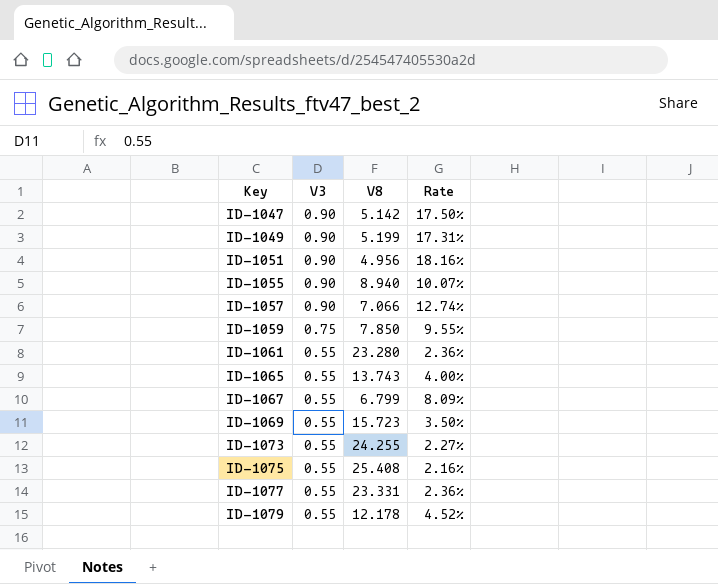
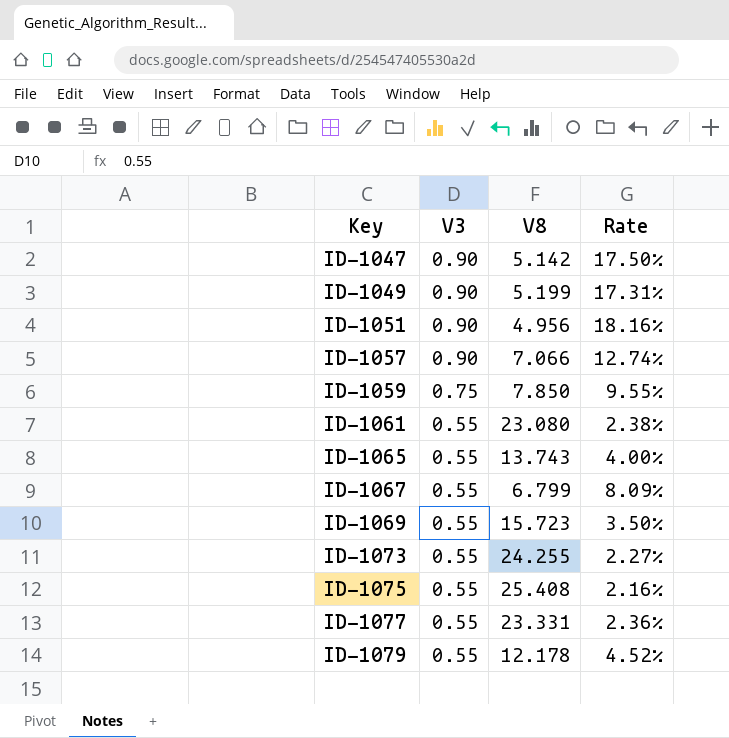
row ID-1055: 0.90 | 8.940 | 10.07% -> none
ID-1061 | V8: 23.280 -> 23.080
ID-1061 | Rate: 2.36% -> 2.38%

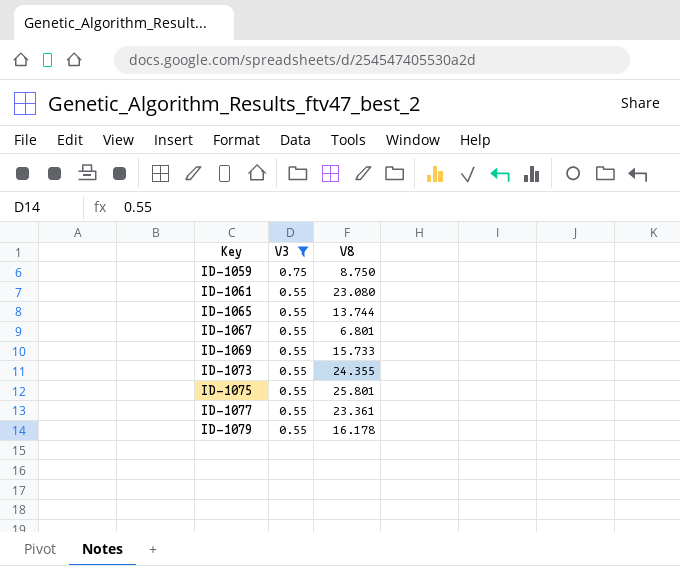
filter: none -> V3 != 0.90
column Rate | formula: [V3] / [V8] -> none
ID-1059 | V8: 7.850 -> 8.750
ID-1065 | V8: 13.743 -> 13.744
ID-1067 | V8: 6.799 -> 6.801
ID-1069 | V8: 15.723 -> 15.733
ID-1073 | V8: 24.255 -> 24.355
ID-1075 | V8: 25.408 -> 25.801
ID-1077 | V8: 23.331 -> 23.361
ID-1079 | V8: 12.178 -> 16.178

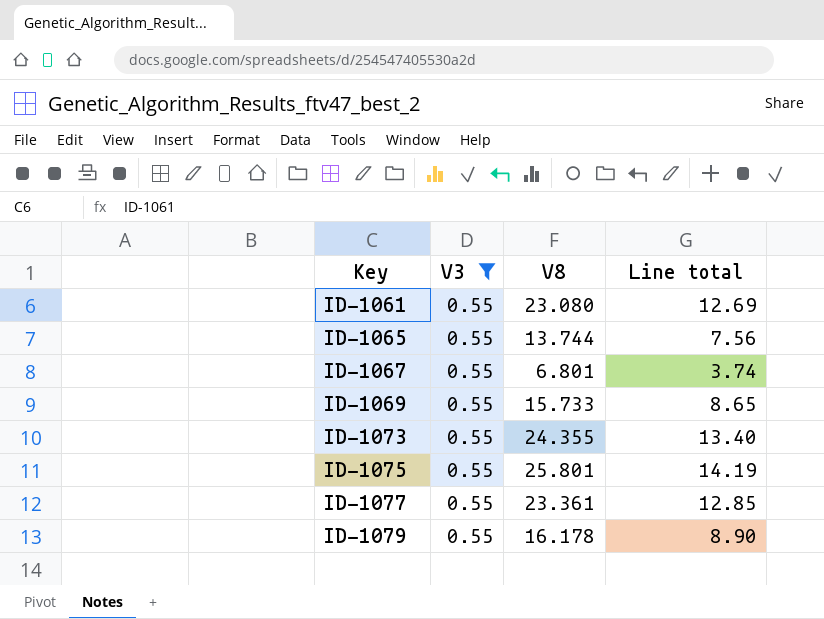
column Line total | formula: none -> [V3] * [V8]
row ID-1059: 0.75 | 8.750 -> none

